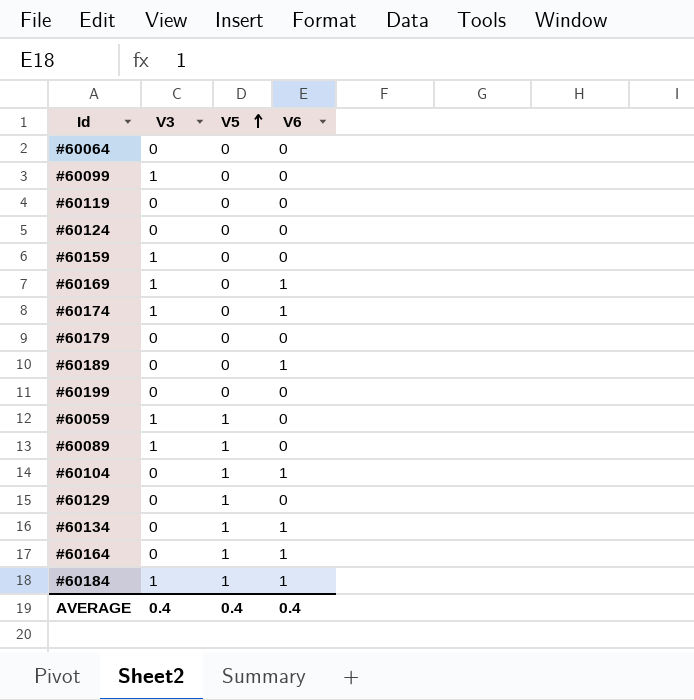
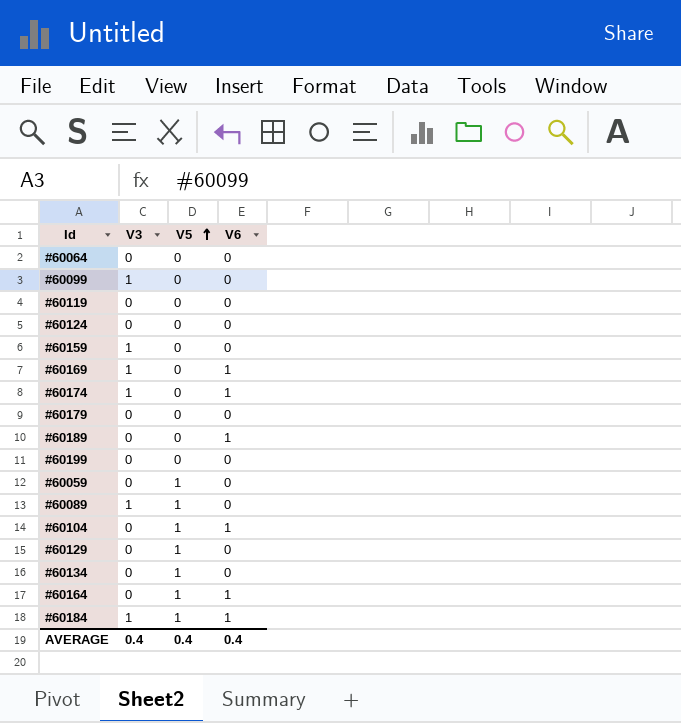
#60059 | V3: 1 -> 0
#60134 | V6: 1 -> 0

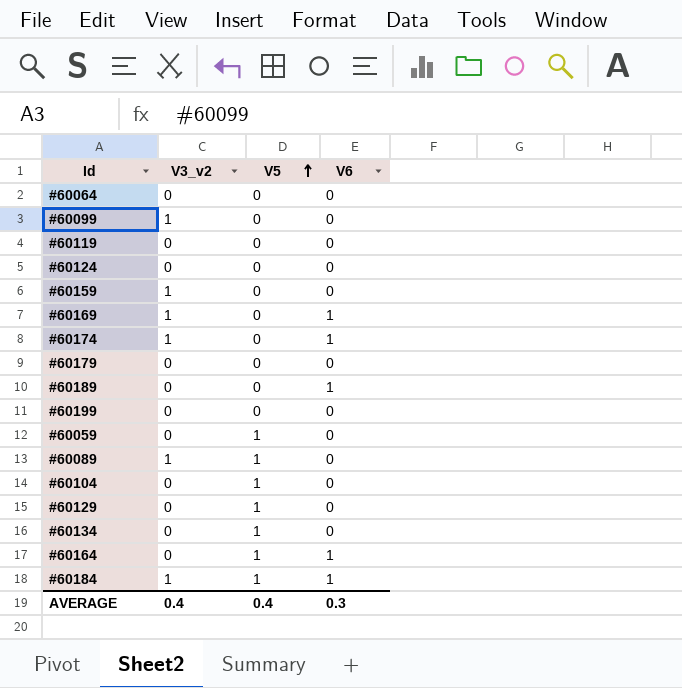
column name: V3 -> V3_v2
#60104 | V6: 1 -> 0
AVERAGE | V6: 0.4 -> 0.3

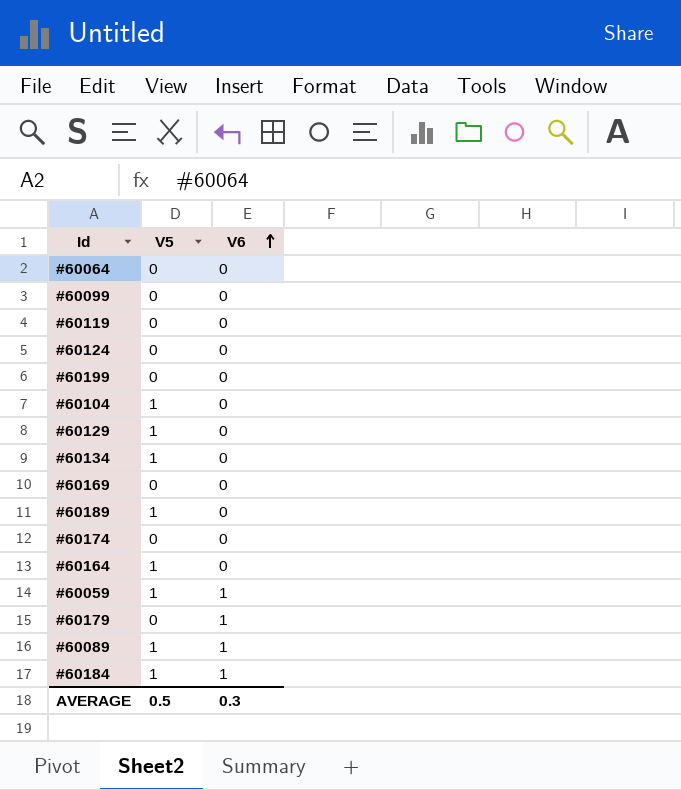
row order: V5 ascending -> V6 ascending
column V3_v2 | position: 2 -> none
row #60159: 1 | 0 | 0 -> none
#60169 | V6: 1 -> 0
#60189 | V5: 0 -> 1
#60189 | V6: 1 -> 0
#60174 | V6: 1 -> 0
#60164 | V6: 1 -> 0
#60059 | V6: 0 -> 1
#60179 | V6: 0 -> 1
#60089 | V6: 0 -> 1
AVERAGE | V5: 0.4 -> 0.5

